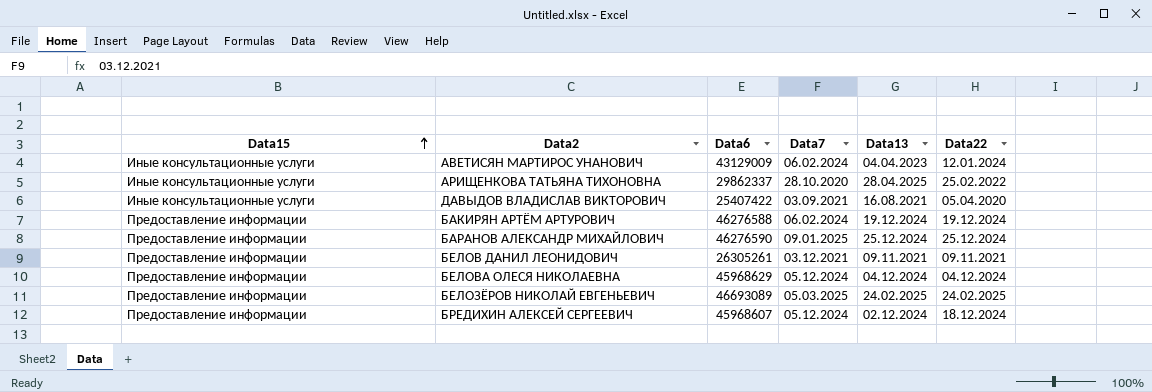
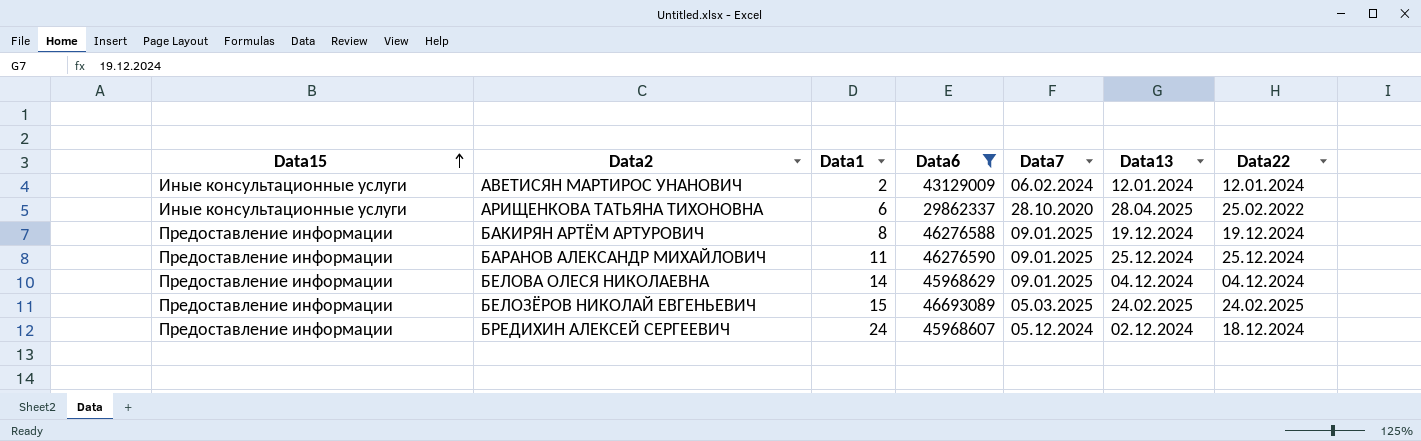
filter: none -> Data6 >= 29862337
column Data1 | position: none -> 3
АВЕТИСЯН МАРТИРОС УНАНОВИЧ | Data13: 04.04.2023 -> 12.01.2024
БАКИРЯН АРТЁМ АРТУРОВИЧ | Data7: 06.02.2024 -> 09.01.2025
БЕЛОВА ОЛЕСЯ НИКОЛАЕВНА | Data7: 05.12.2024 -> 09.01.2025

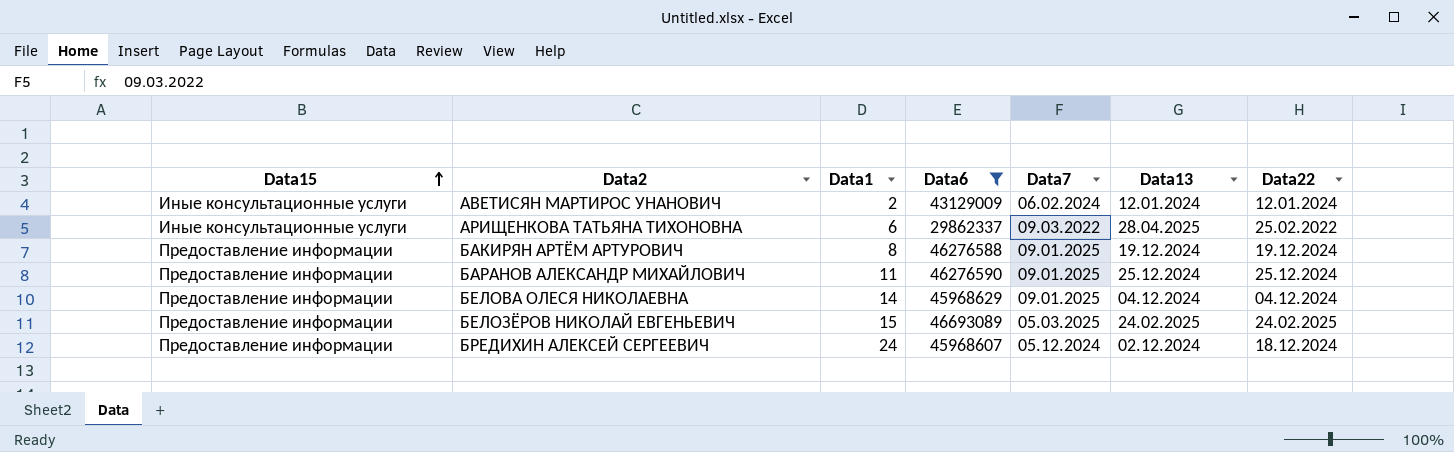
АРИЩЕНКОВА ТАТЬЯНА ТИХОНОВНА | Data7: 28.10.2020 -> 09.03.2022

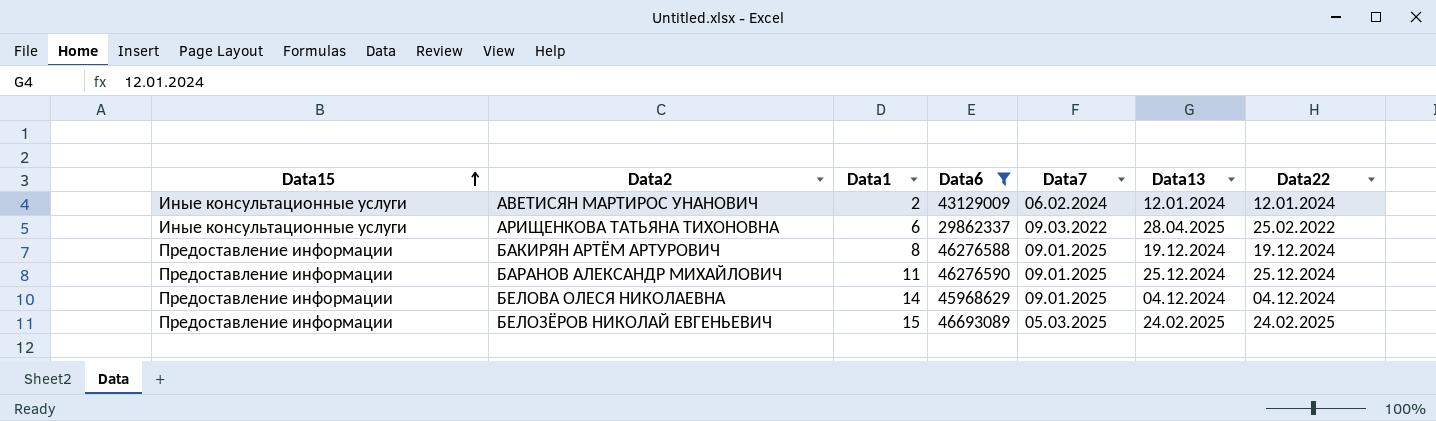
row БРЕДИХИН АЛЕКСЕЙ СЕРГЕЕВИЧ: Предоставление информации | 24 | 45968607 | 05.12.2024 | 02.12.2024 | 18.12.2024 -> none

